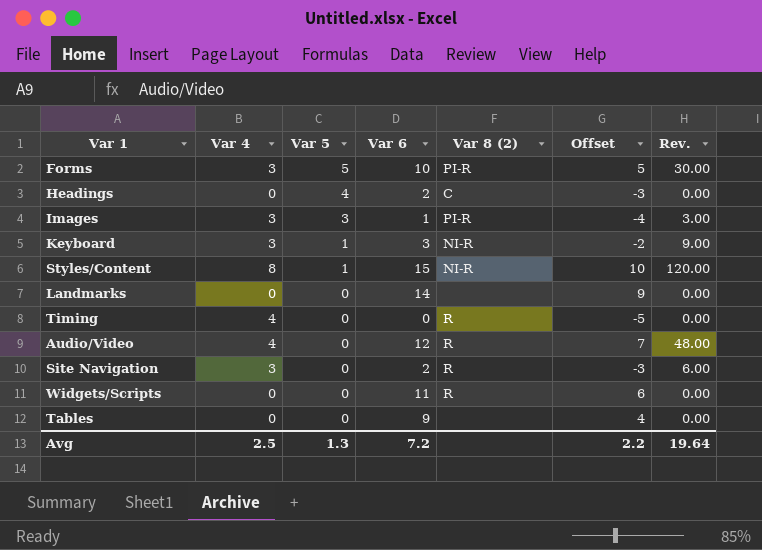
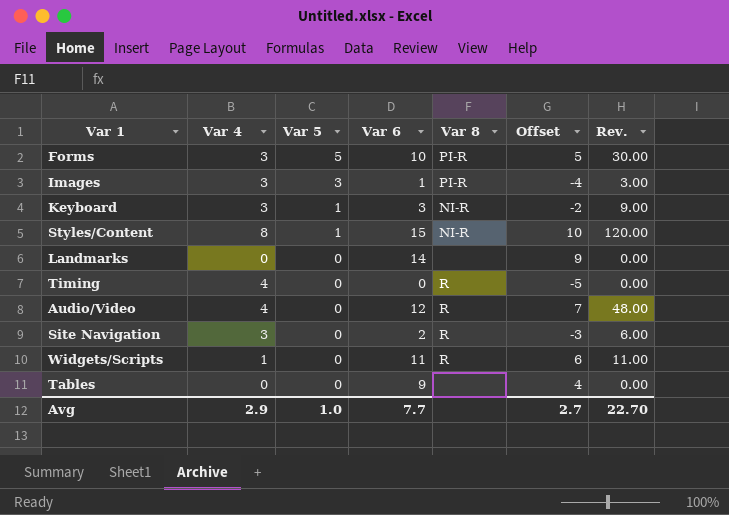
column name: Var 8 (2) -> Var 8
row Headings: 0 | 4 | 2 | C | -3 | 0.00 -> none
Widgets/Scripts | Var 4: 0 -> 1
Widgets/Scripts | Rev.: 0.00 -> 11.00
Avg | Var 4: 2.5 -> 2.9
Avg | Var 5: 1.3 -> 1.0
Avg | Var 6: 7.2 -> 7.7
Avg | Offset: 2.2 -> 2.7
Avg | Rev.: 19.64 -> 22.70

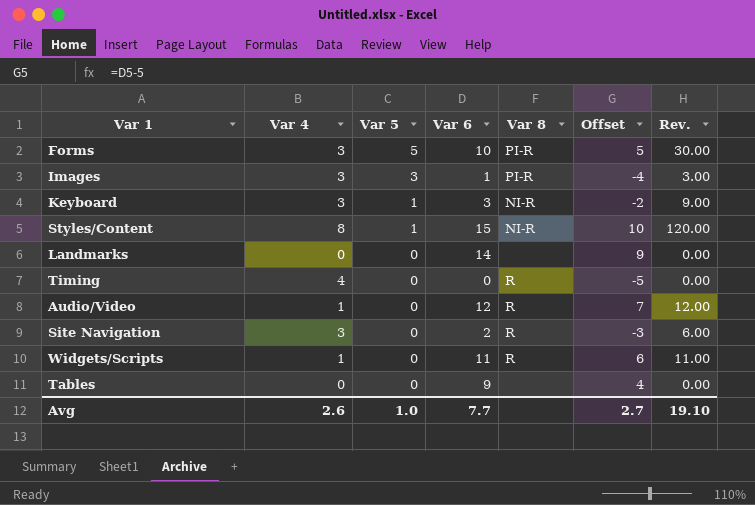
Audio/Video | Var 4: 4 -> 1
Audio/Video | Rev.: 48.00 -> 12.00
Avg | Var 4: 2.9 -> 2.6
Avg | Rev.: 22.70 -> 19.10

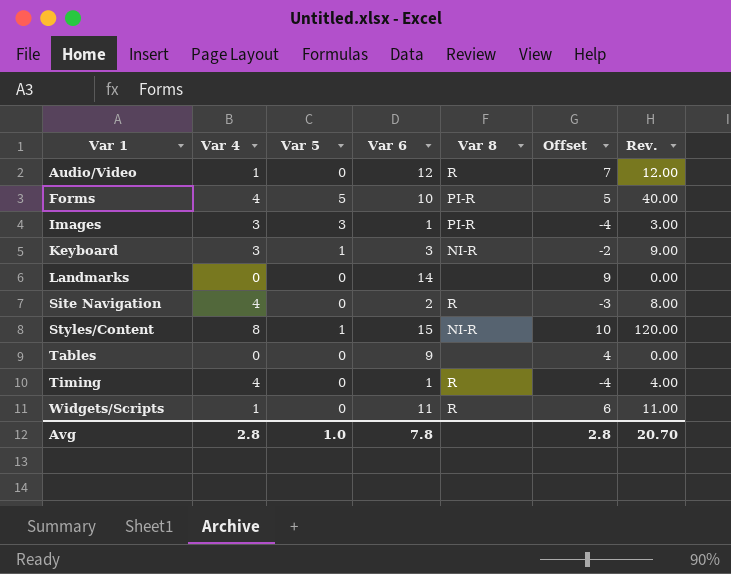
row order: Var 5 descending -> Var 1 ascending
Forms | Var 4: 3 -> 4
Forms | Rev.: 30.00 -> 40.00
Site Navigation | Var 4: 3 -> 4
Site Navigation | Rev.: 6.00 -> 8.00
Timing | Var 6: 0 -> 1
Timing | Offset: -5 -> -4
Timing | Rev.: 0.00 -> 4.00
Avg | Var 4: 2.6 -> 2.8
Avg | Var 6: 7.7 -> 7.8
Avg | Offset: 2.7 -> 2.8
Avg | Rev.: 19.10 -> 20.70

